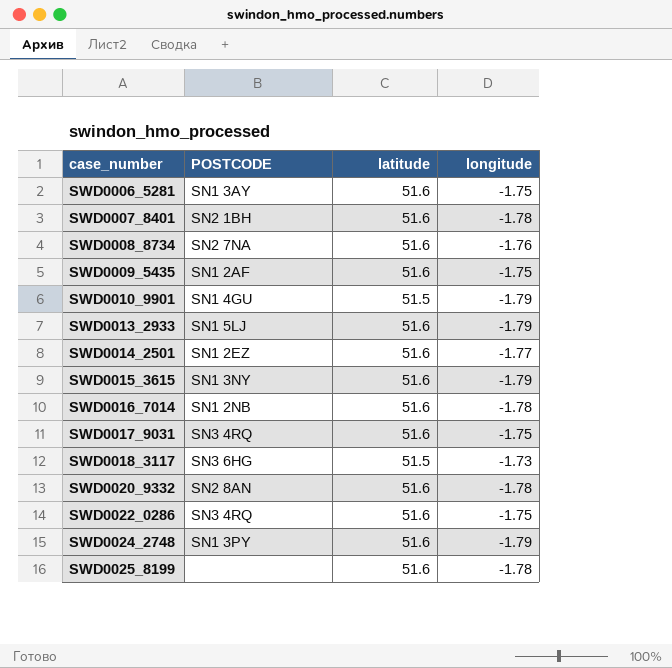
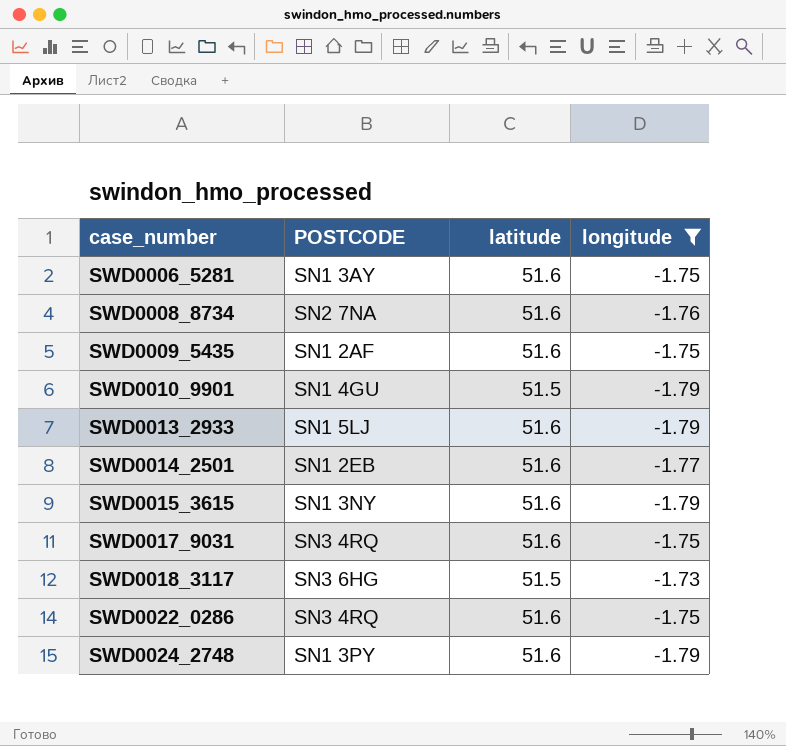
filter: none -> longitude != -1.78
SWD0014_2501 | POSTCODE: SN1 2EZ -> SN1 2EB

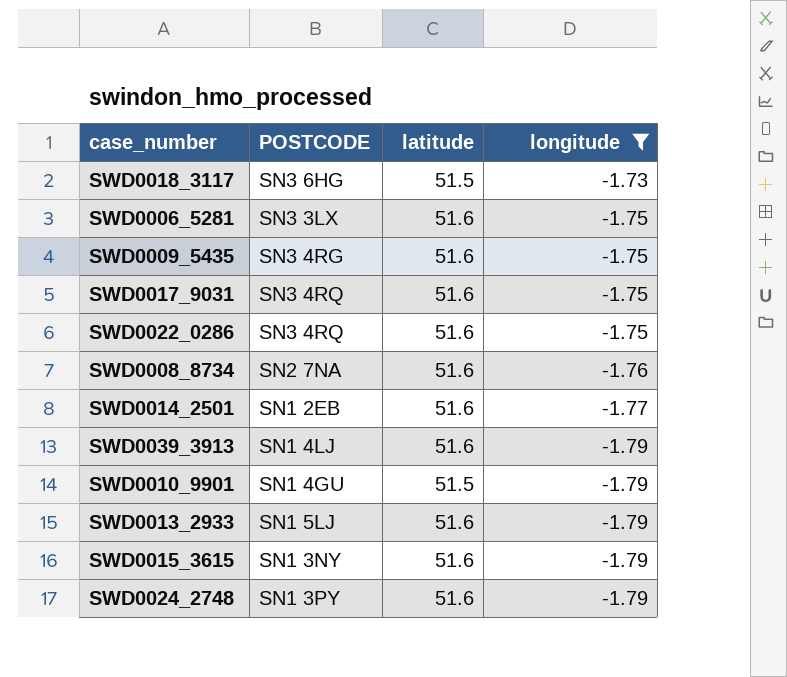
row order: case_number ascending -> longitude descending
SWD0006_5281 | POSTCODE: SN1 3AY -> SN3 3LX
SWD0009_5435 | POSTCODE: SN1 2AF -> SN3 4RG
row SWD0039_3913: none -> SN1 4LJ | 51.6 | -1.79

